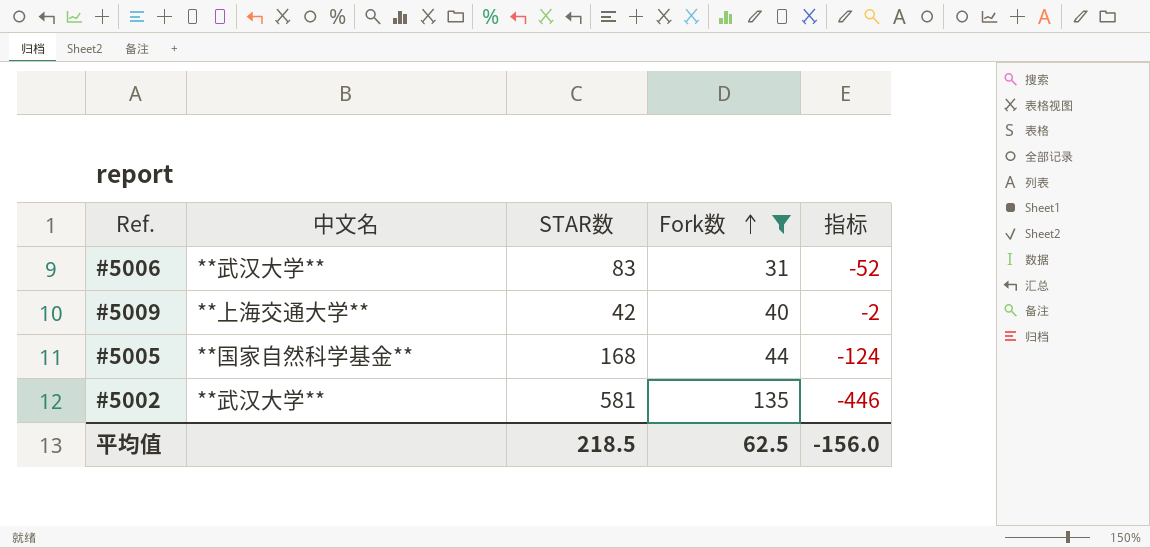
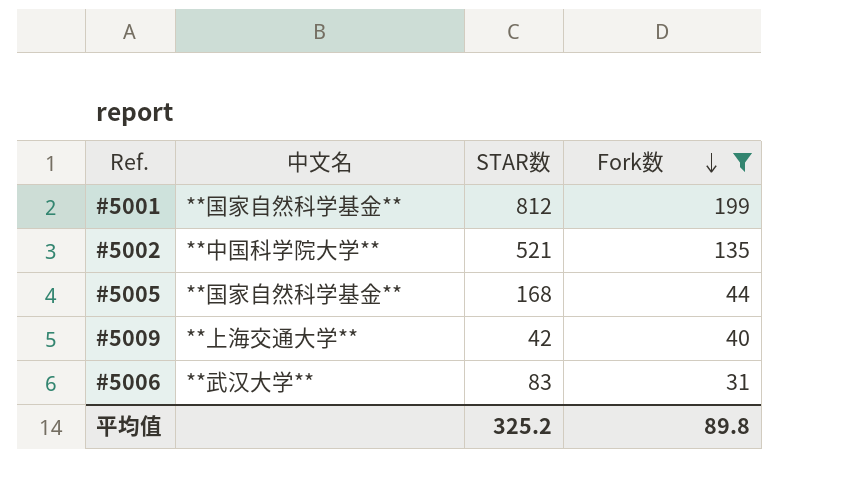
row order: Fork数 ascending -> Fork数 descending
column 指标 | formula: [Fork数] - [STAR数] -> none
row #5001: none -> **国家自然科学基金** | 812 | 199
#5002 | 中文名: **武汉大学** -> **中国科学院大学**
#5002 | STAR数: 581 -> 521
平均值 | STAR数: 218.5 -> 325.2
平均值 | Fork数: 62.5 -> 89.8

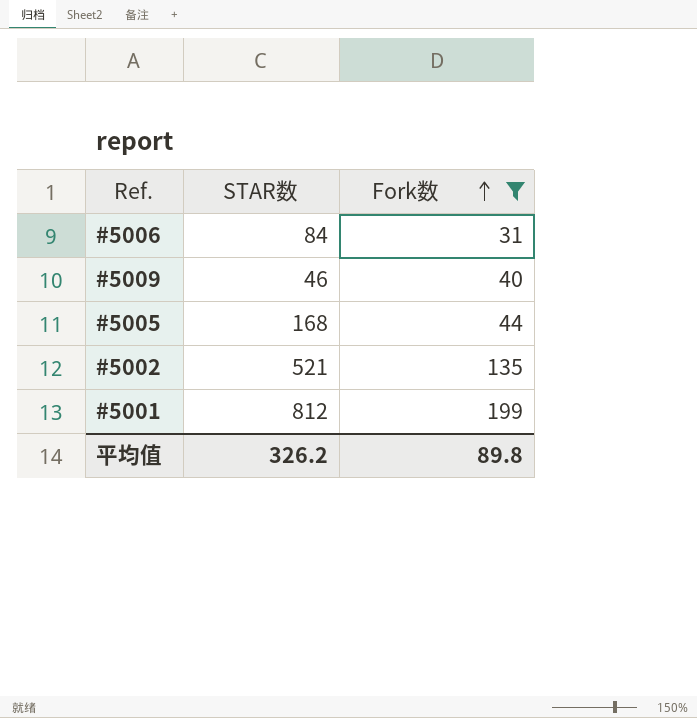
row order: Fork数 descending -> Fork数 ascending
column 中文名 | position: 2 -> none
#5006 | STAR数: 83 -> 84
#5009 | STAR数: 42 -> 46
平均值 | STAR数: 325.2 -> 326.2

